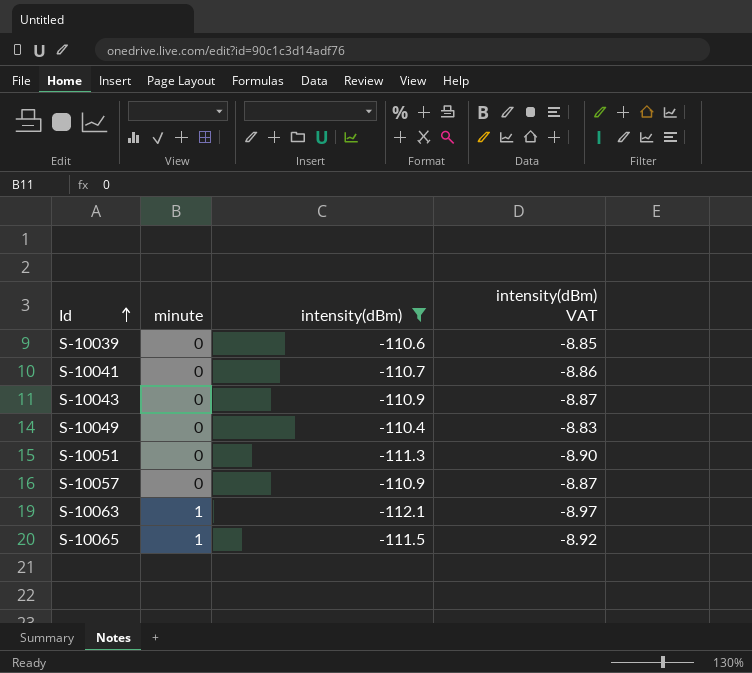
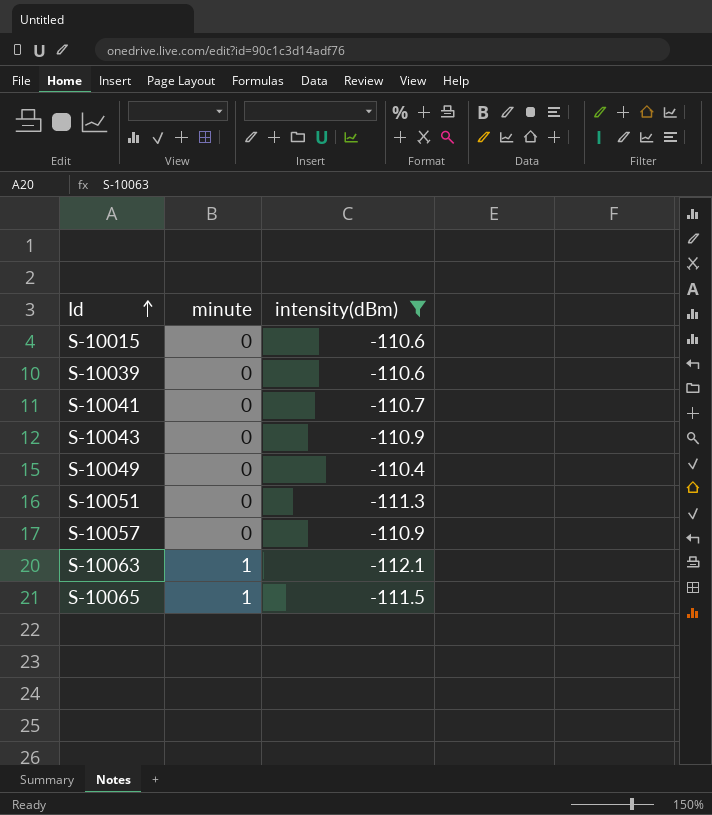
column intensity(dBm) VAT | formula: [intensity(dBm)] * 0.08 -> none
row S-10015: none -> 0 | -110.6

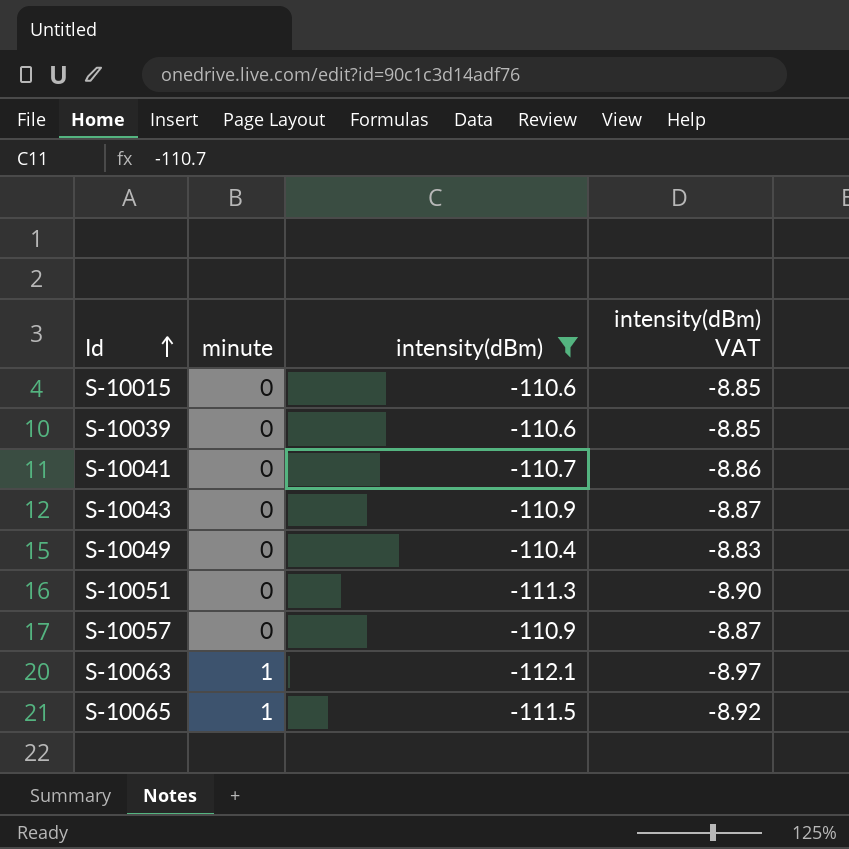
column intensity(dBm) VAT | formula: none -> [intensity(dBm)] * 0.08

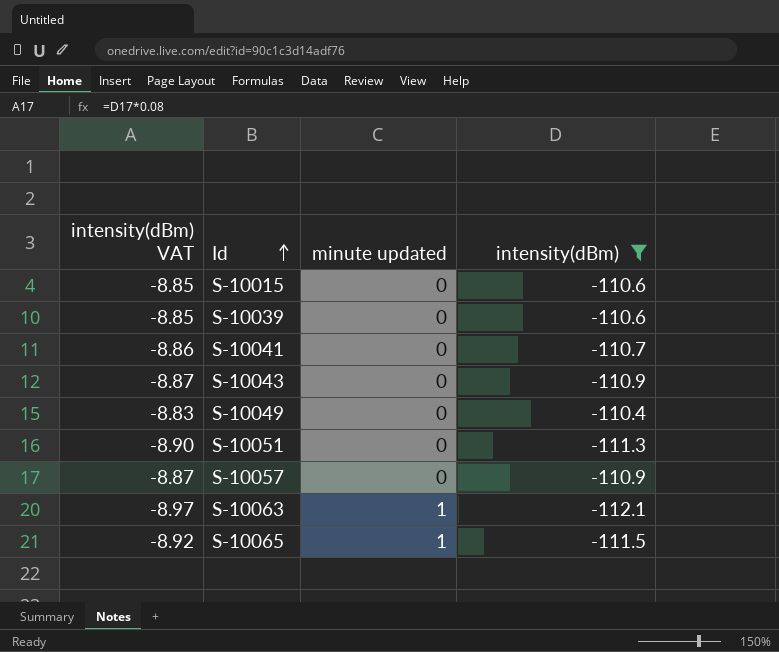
column intensity(dBm) VAT | position: 4 -> 1
column name: minute -> minute updated

